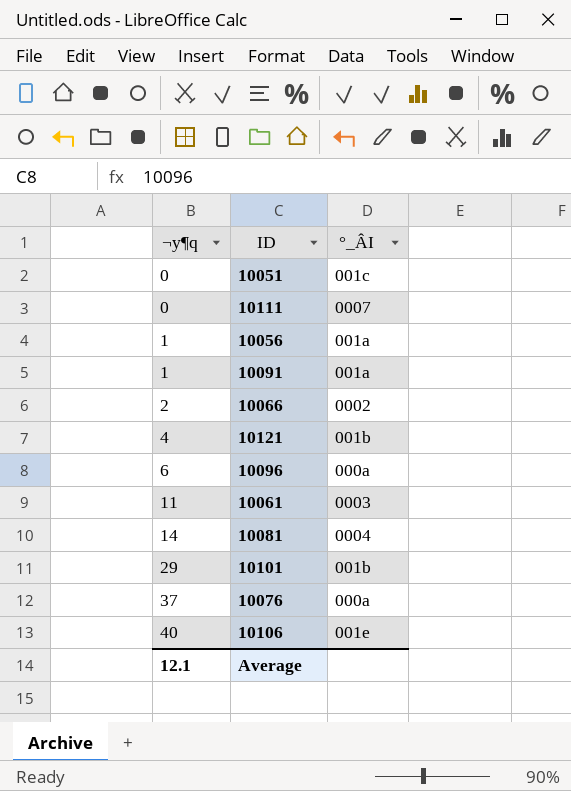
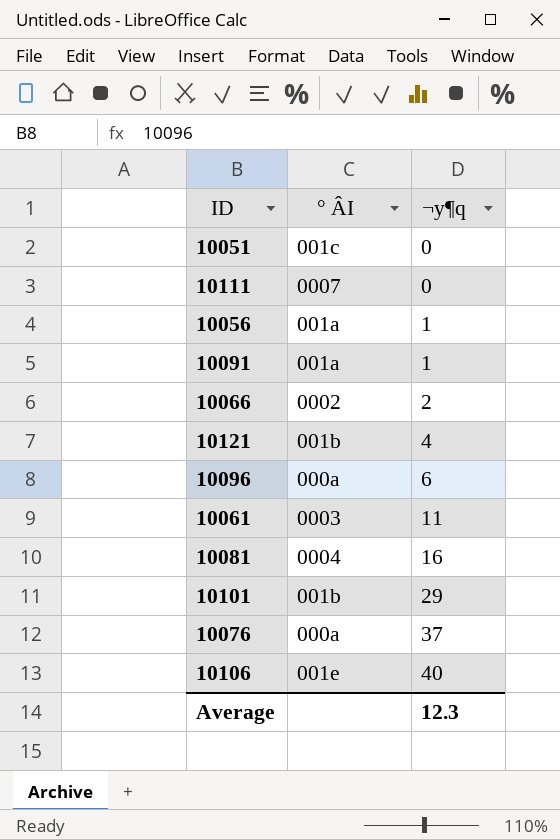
column name: °_ÂI -> ° ÂI
column ¬y¶q | position: 1 -> 3
10081 | ¬y¶q: 14 -> 16
Average | ¬y¶q: 12.1 -> 12.3

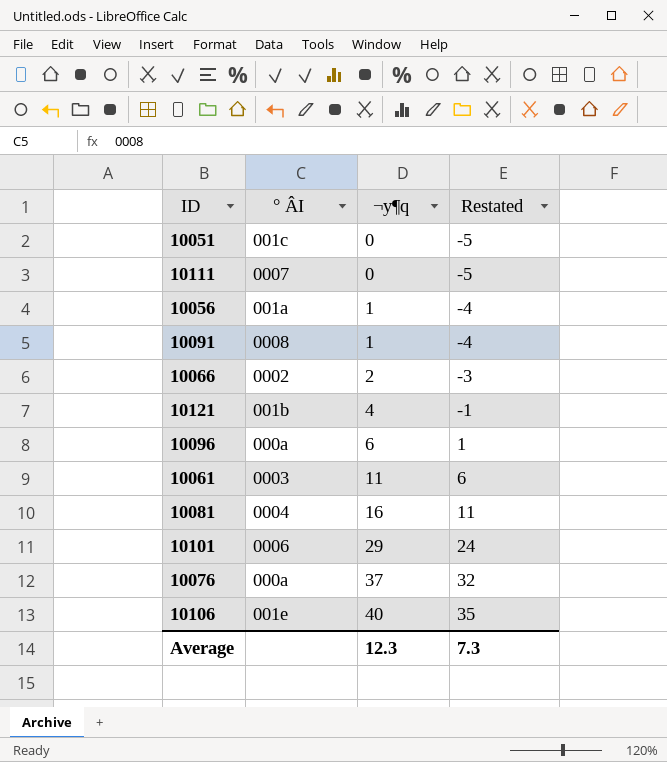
column Restated | formula: none -> [¬y¶q] - 5
10091 | ° ÂI: 001a -> 0008
10101 | ° ÂI: 001b -> 0006

